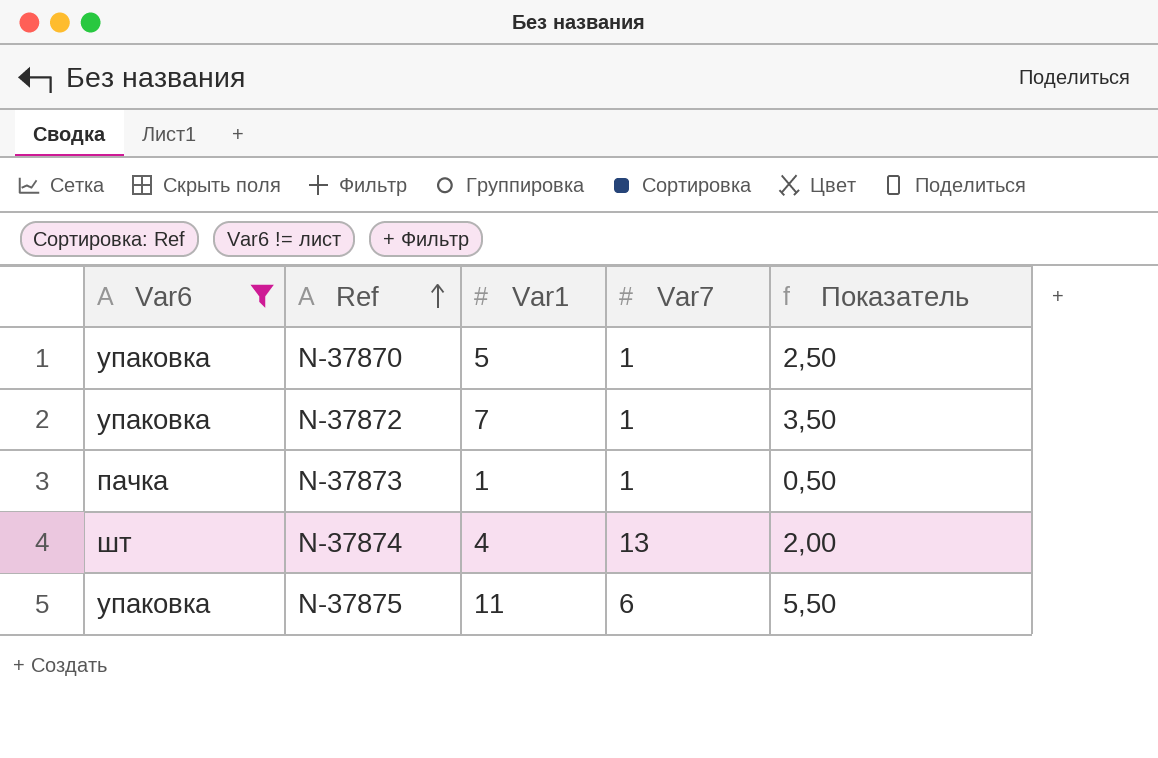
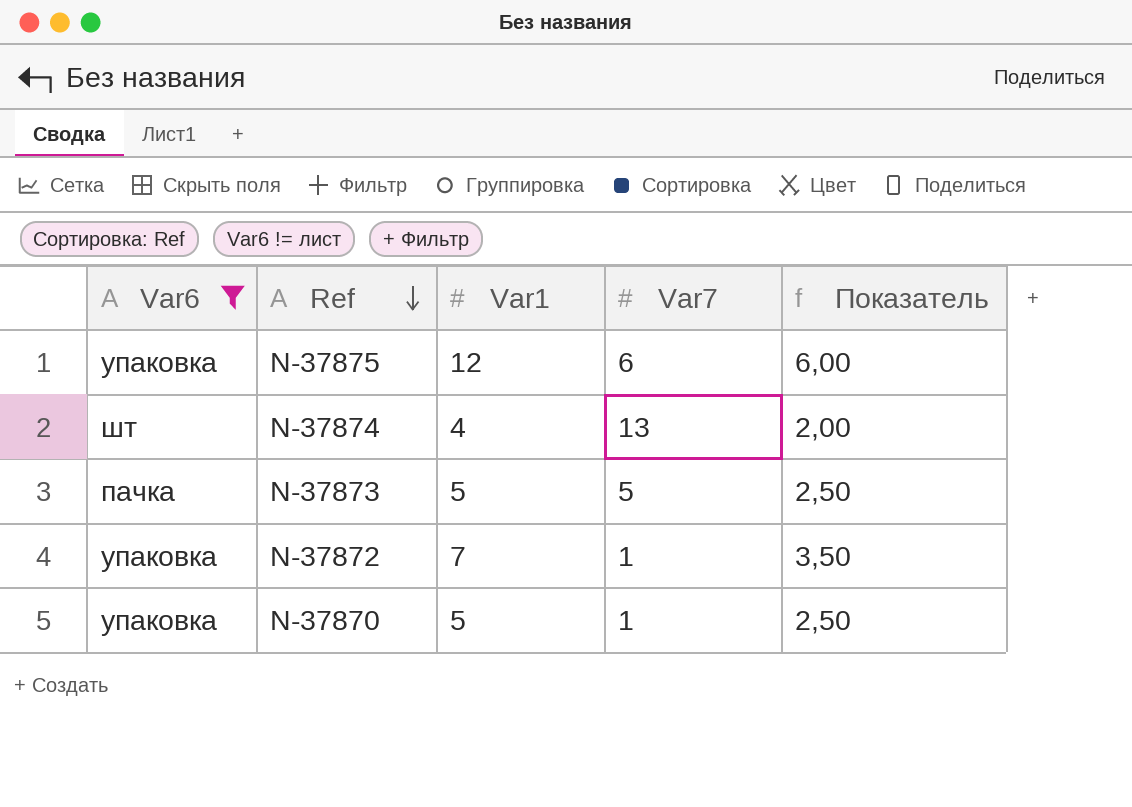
row order: Ref ascending -> Ref descending
N-37875 | Var1: 11 -> 12
N-37875 | Показатель: 5,50 -> 6,00
N-37873 | Var1: 1 -> 5
N-37873 | Var7: 1 -> 5
N-37873 | Показатель: 0,50 -> 2,50

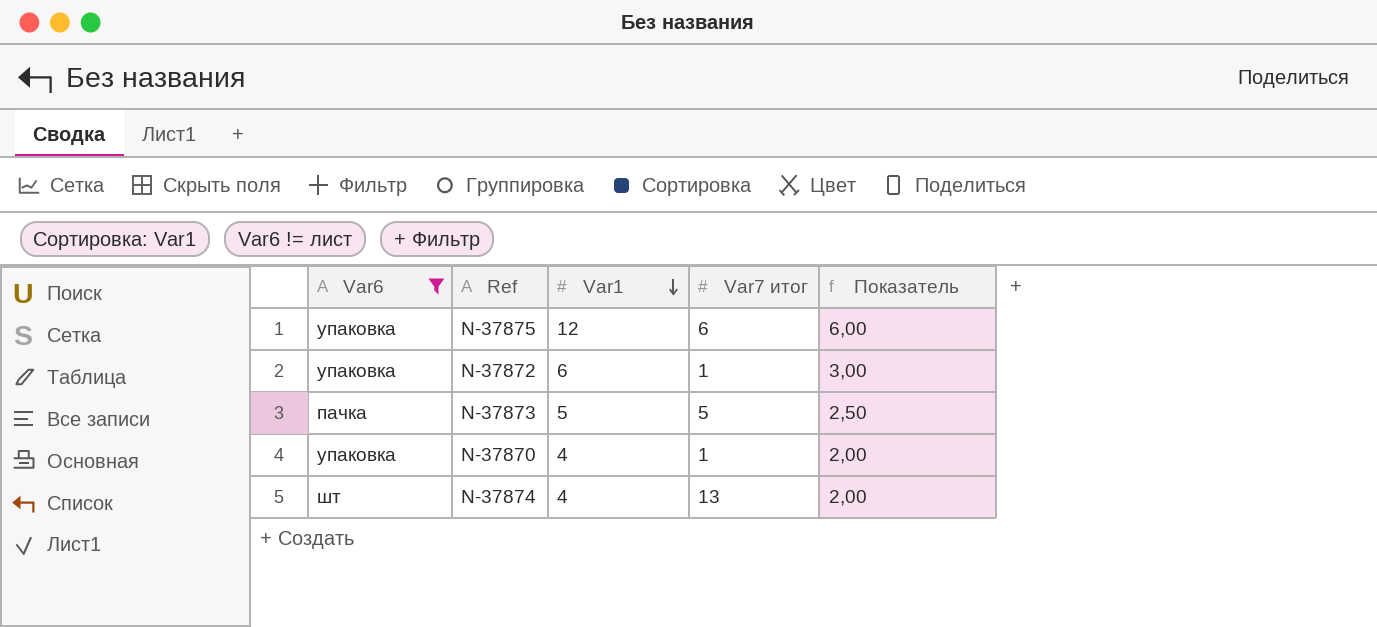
row order: Ref descending -> Var1 descending
column name: Var7 -> Var7 итог
N-37872 | Var1: 7 -> 6
N-37872 | Показатель: 3,50 -> 3,00
N-37870 | Var1: 5 -> 4
N-37870 | Показатель: 2,50 -> 2,00

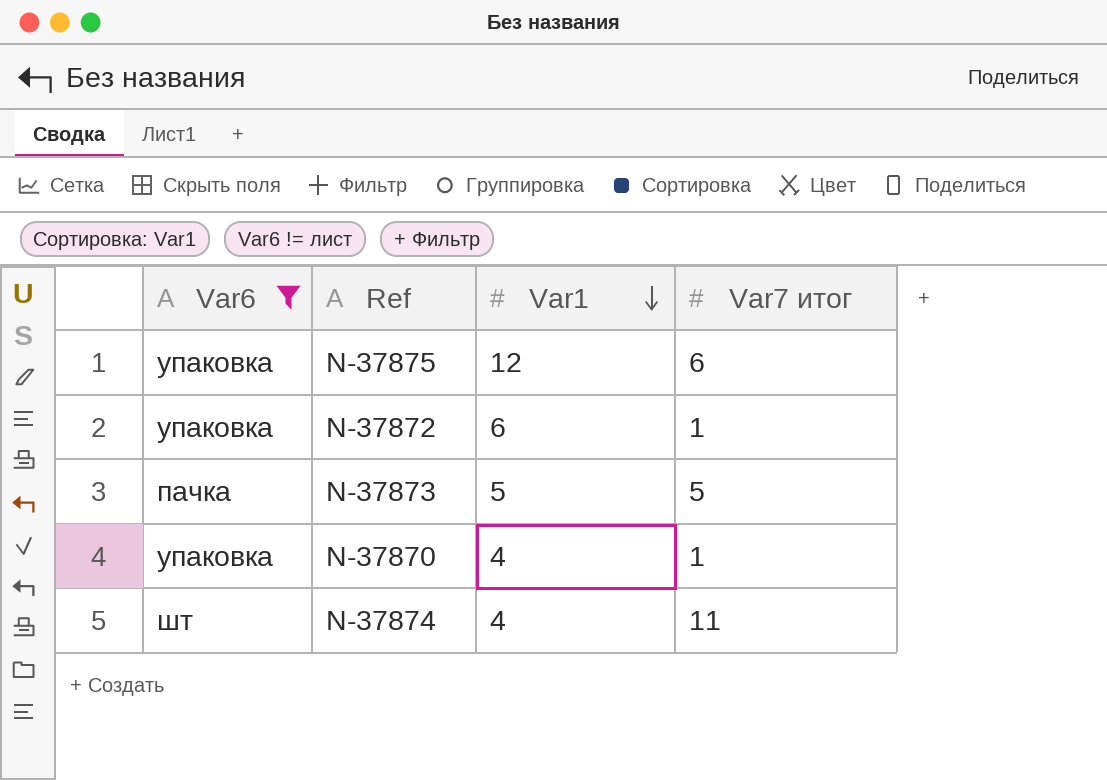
column Показатель | formula: [Var1] * 0,5 -> none
N-37874 | Var7 итог: 13 -> 11

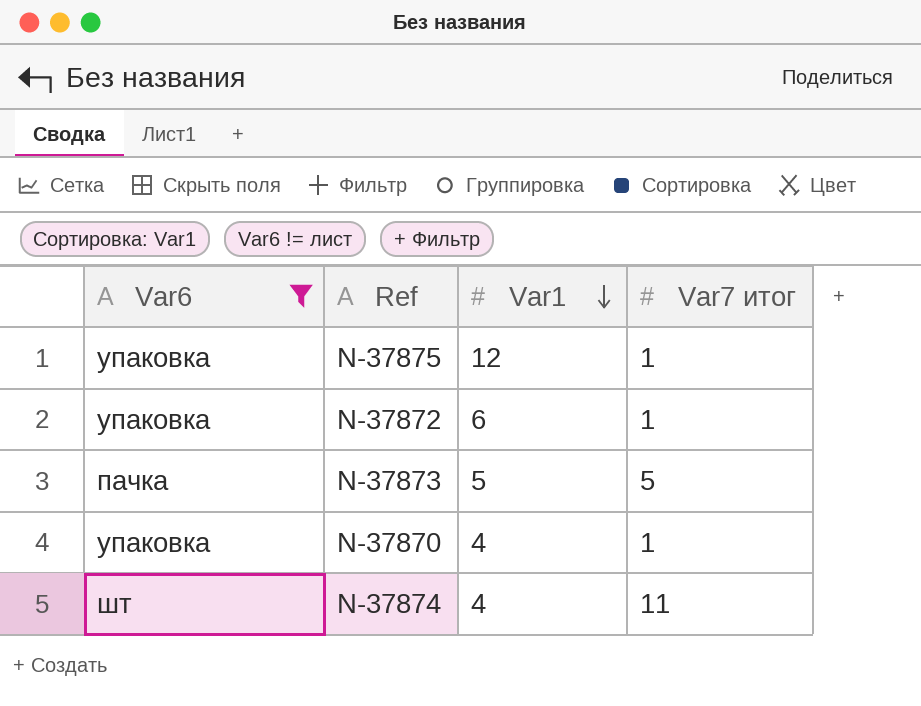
N-37875 | Var7 итог: 6 -> 1

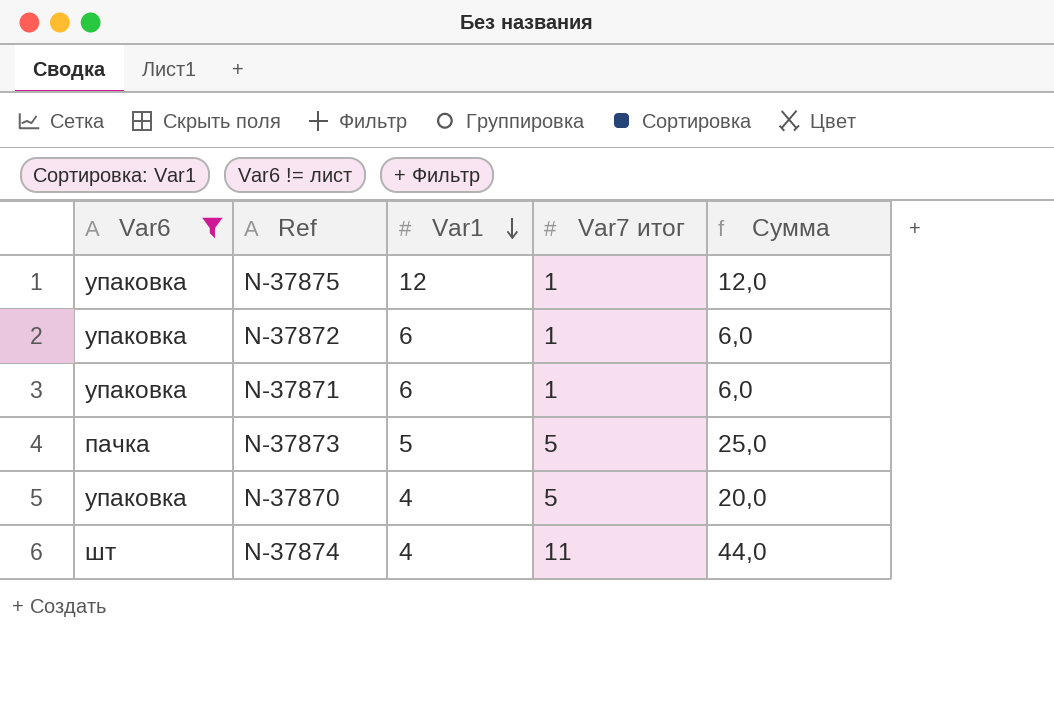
column Сумма | formula: none -> [Var1] * [Var7 итог]
row N-37871: none -> упаковка | 6 | 1 | 6,0
N-37870 | Var7 итог: 1 -> 5

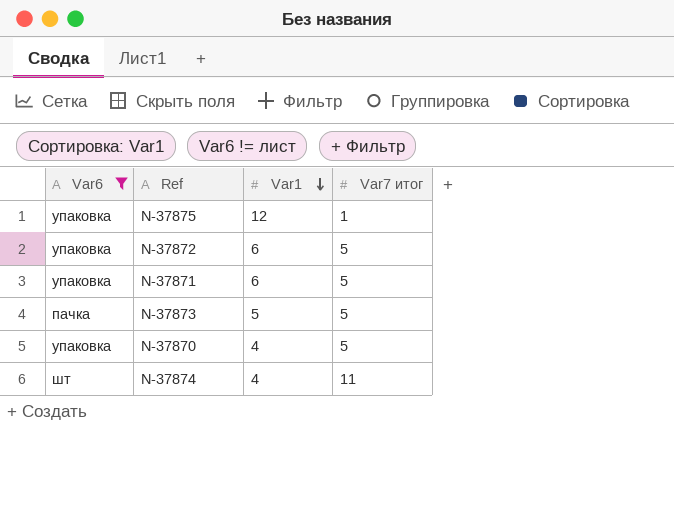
column Сумма | formula: [Var1] * [Var7 итог] -> none
N-37872 | Var7 итог: 1 -> 5
N-37871 | Var7 итог: 1 -> 5

